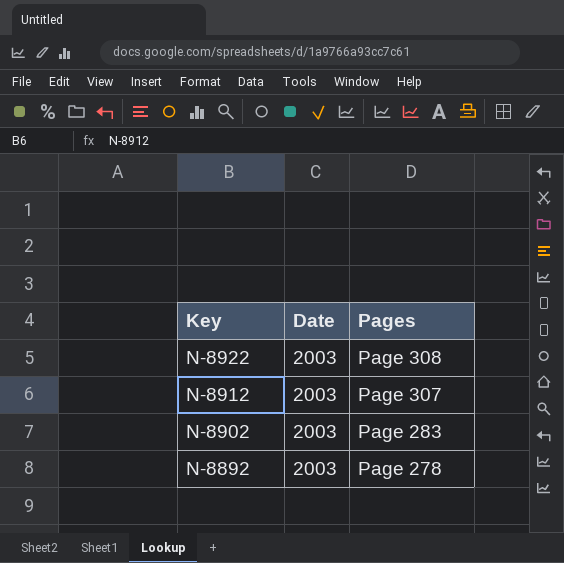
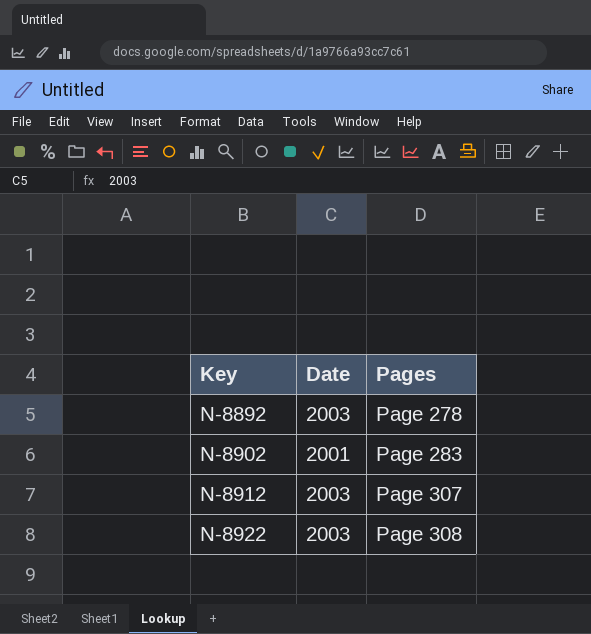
row order: Key descending -> Key ascending
N-8902 | Date: 2003 -> 2001

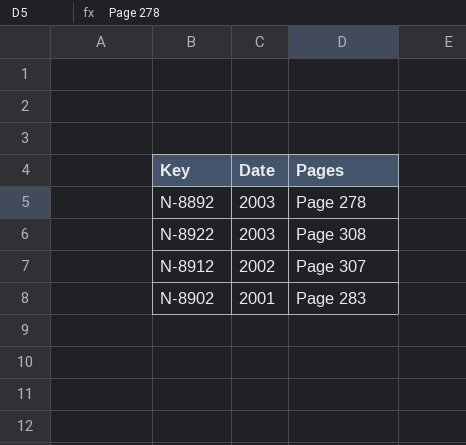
row order: Key ascending -> Date descending
N-8912 | Date: 2003 -> 2002

